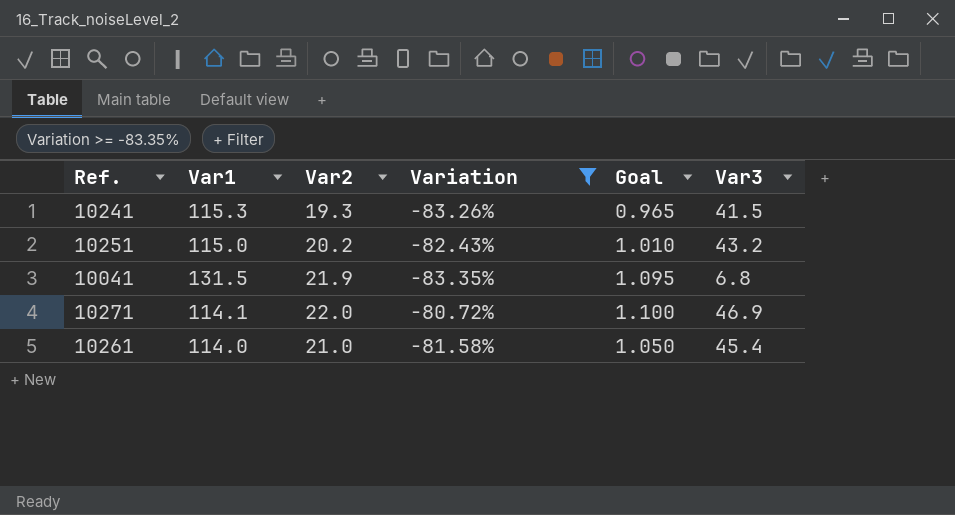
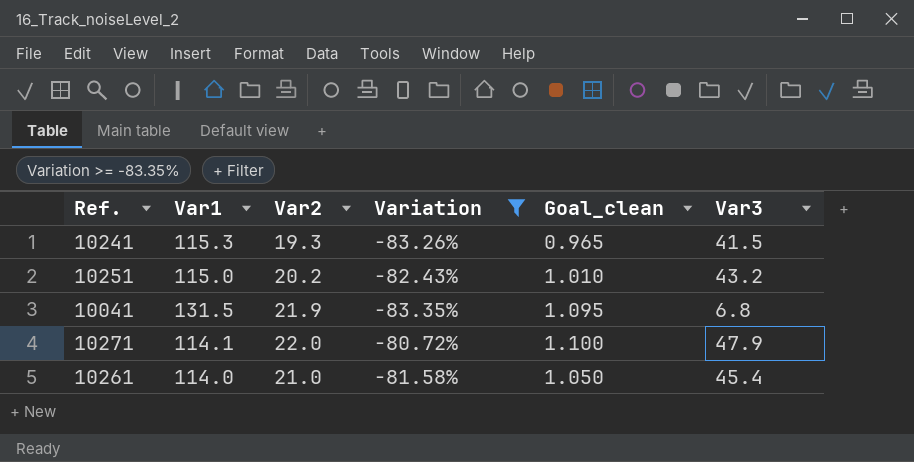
column name: Goal -> Goal_clean
10271 | Var3: 46.9 -> 47.9

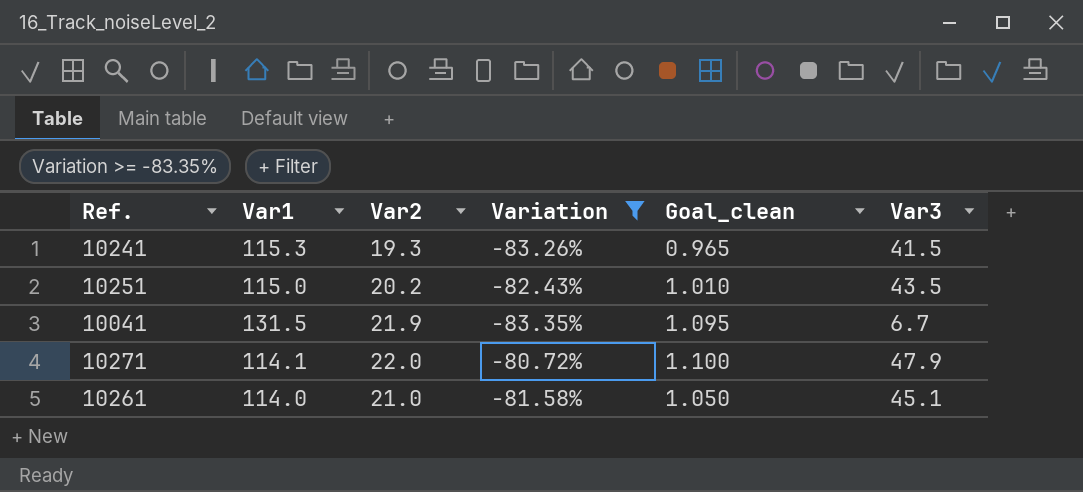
10251 | Var3: 43.2 -> 43.5
10041 | Var3: 6.8 -> 6.7
10261 | Var3: 45.4 -> 45.1

